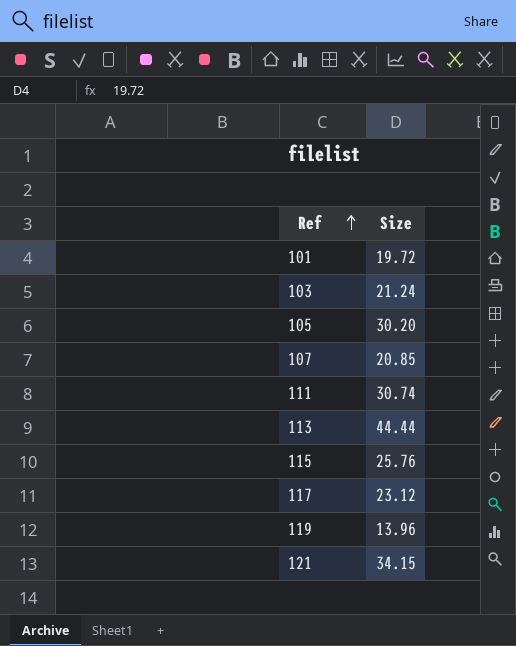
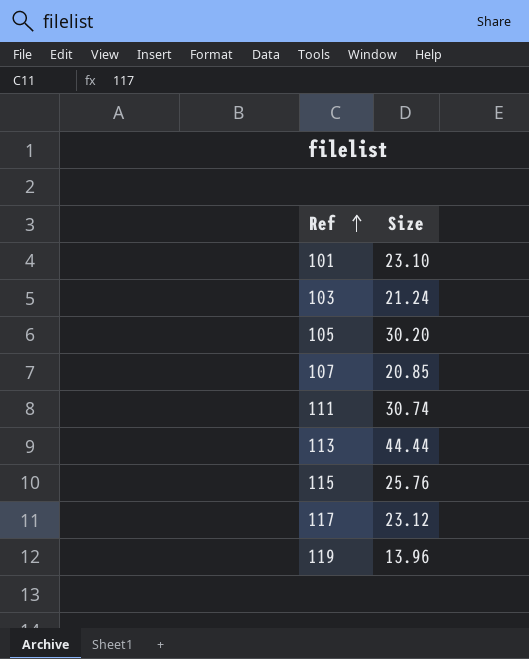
row 121: 34.15 -> none
101 | Size: 19.72 -> 23.10

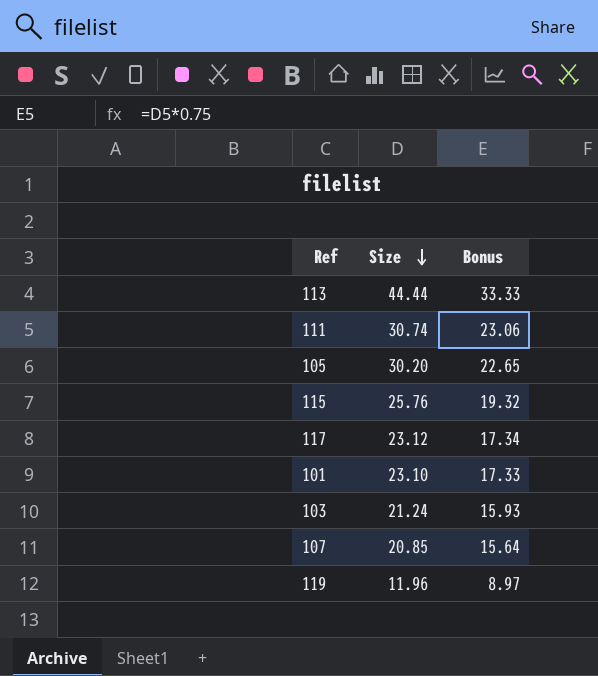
row order: Ref ascending -> Size descending
column Bonus | formula: none -> [Size] * 0.75
119 | Size: 13.96 -> 11.96

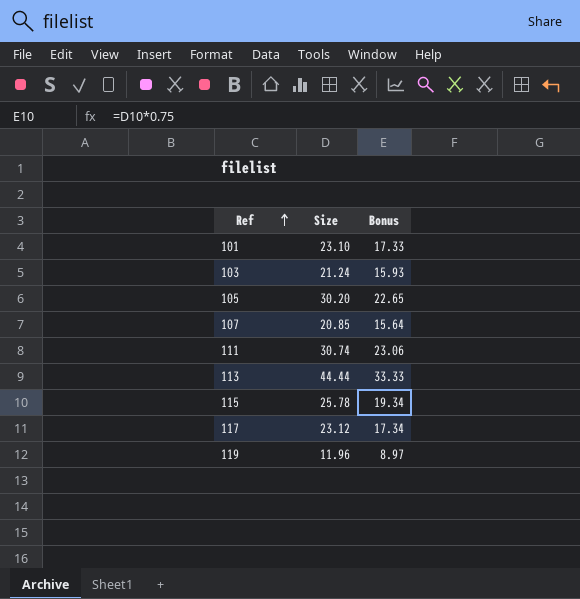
row order: Size descending -> Ref ascending
115 | Size: 25.76 -> 25.78
115 | Bonus: 19.32 -> 19.34

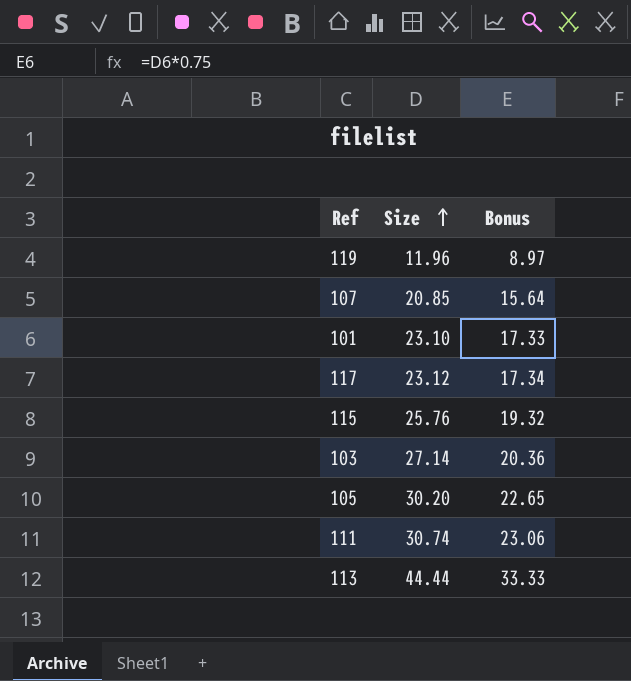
row order: Ref ascending -> Size ascending
115 | Size: 25.78 -> 25.76
115 | Bonus: 19.34 -> 19.32
103 | Size: 21.24 -> 27.14
103 | Bonus: 15.93 -> 20.36

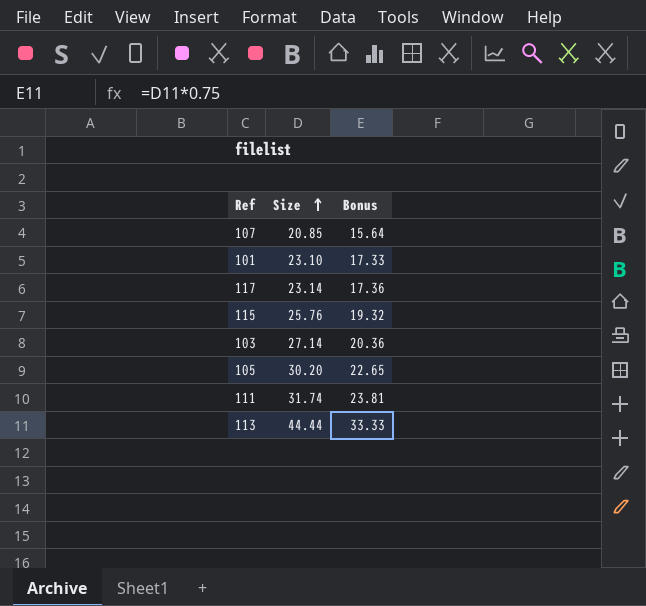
row 119: 11.96 | 8.97 -> none
117 | Size: 23.12 -> 23.14
117 | Bonus: 17.34 -> 17.36
111 | Size: 30.74 -> 31.74
111 | Bonus: 23.06 -> 23.81

